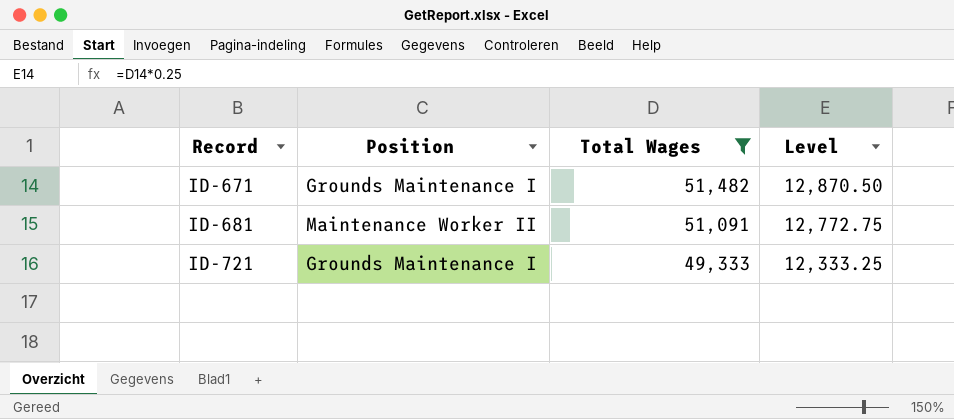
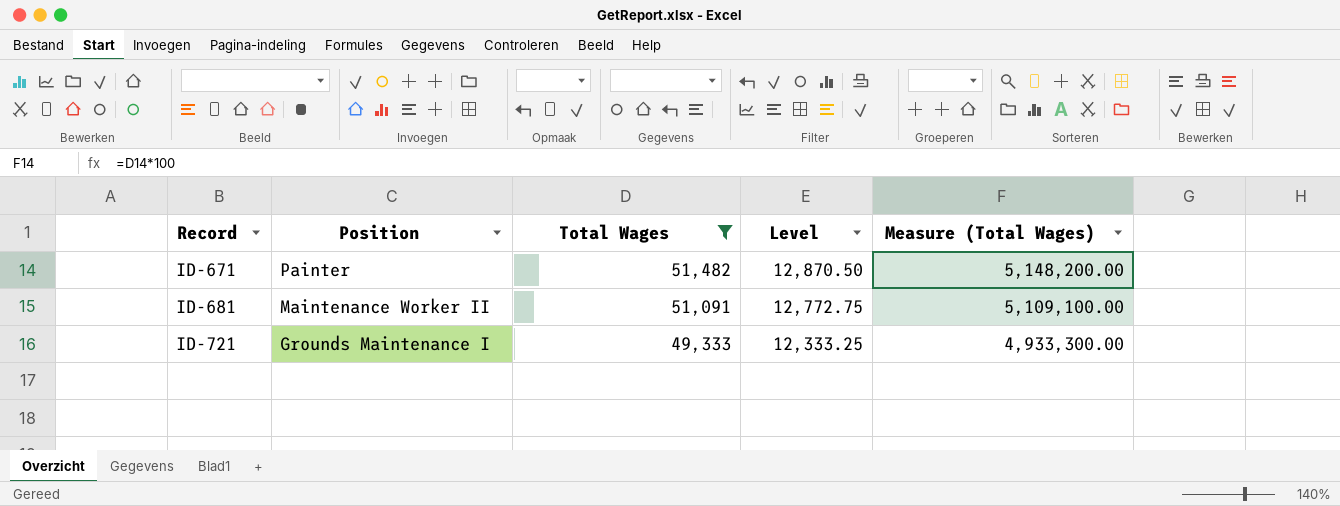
column Measure (Total Wages) | formula: none -> [Total Wages] * 100
ID-671 | Position: Grounds Maintenance I -> Painter

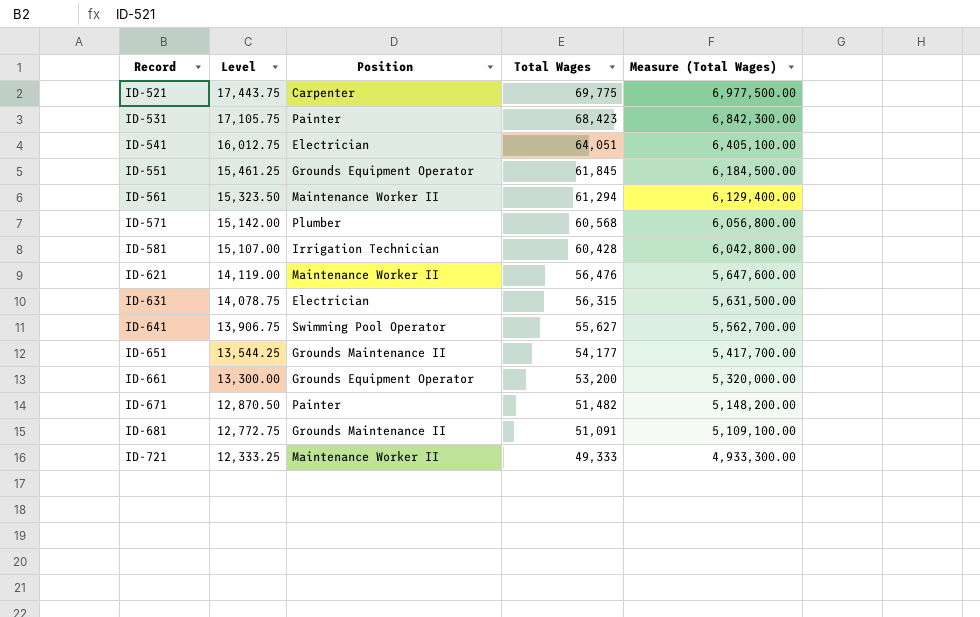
filter: Total Wages <= 51,482 -> none
column Level | position: 4 -> 2
ID-681 | Position: Maintenance Worker II -> Grounds Maintenance II
ID-721 | Position: Grounds Maintenance I -> Maintenance Worker II

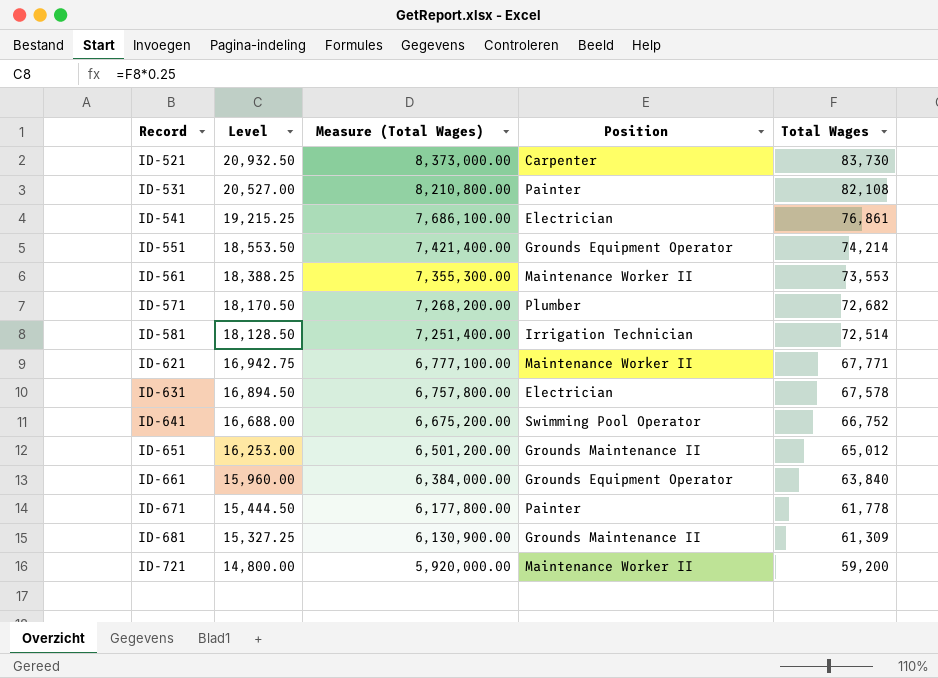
column Measure (Total Wages) | position: 5 -> 3
ID-521 | Level: 17,443.75 -> 20,932.50
ID-521 | Measure (Total Wages): 6,977,500.00 -> 8,373,000.00
ID-521 | Total Wages: 69,775 -> 83,730
ID-531 | Level: 17,105.75 -> 20,527.00
ID-531 | Measure (Total Wages): 6,842,300.00 -> 8,210,800.00
ID-531 | Total Wages: 68,423 -> 82,108
ID-541 | Level: 16,012.75 -> 19,215.25
ID-541 | Measure (Total Wages): 6,405,100.00 -> 7,686,100.00
ID-541 | Total Wages: 64,051 -> 76,861
ID-551 | Level: 15,461.25 -> 18,553.50
ID-551 | Measure (Total Wages): 6,184,500.00 -> 7,421,400.00
ID-551 | Total Wages: 61,845 -> 74,214
ID-561 | Level: 15,323.50 -> 18,388.25
ID-561 | Measure (Total Wages): 6,129,400.00 -> 7,355,300.00
ID-561 | Total Wages: 61,294 -> 73,553
ID-571 | Level: 15,142.00 -> 18,170.50
ID-571 | Measure (Total Wages): 6,056,800.00 -> 7,268,200.00
ID-571 | Total Wages: 60,568 -> 72,682
ID-581 | Level: 15,107.00 -> 18,128.50
ID-581 | Measure (Total Wages): 6,042,800.00 -> 7,251,400.00
ID-581 | Total Wages: 60,428 -> 72,514
ID-621 | Level: 14,119.00 -> 16,942.75
ID-621 | Measure (Total Wages): 5,647,600.00 -> 6,777,100.00
ID-621 | Total Wages: 56,476 -> 67,771
ID-631 | Level: 14,078.75 -> 16,894.50
ID-631 | Measure (Total Wages): 5,631,500.00 -> 6,757,800.00
ID-631 | Total Wages: 56,315 -> 67,578
ID-641 | Level: 13,906.75 -> 16,688.00
ID-641 | Measure (Total Wages): 5,562,700.00 -> 6,675,200.00
ID-641 | Total Wages: 55,627 -> 66,752
ID-651 | Level: 13,544.25 -> 16,253.00
ID-651 | Measure (Total Wages): 5,417,700.00 -> 6,501,200.00
ID-651 | Total Wages: 54,177 -> 65,012
ID-661 | Level: 13,300.00 -> 15,960.00
ID-661 | Measure (Total Wages): 5,320,000.00 -> 6,384,000.00
ID-661 | Total Wages: 53,200 -> 63,840
ID-671 | Level: 12,870.50 -> 15,444.50
ID-671 | Measure (Total Wages): 5,148,200.00 -> 6,177,800.00
ID-671 | Total Wages: 51,482 -> 61,778
ID-681 | Level: 12,772.75 -> 15,327.25
ID-681 | Measure (Total Wages): 5,109,100.00 -> 6,130,900.00
ID-681 | Total Wages: 51,091 -> 61,309
ID-721 | Level: 12,333.25 -> 14,800.00
ID-721 | Measure (Total Wages): 4,933,300.00 -> 5,920,000.00
ID-721 | Total Wages: 49,333 -> 59,200

